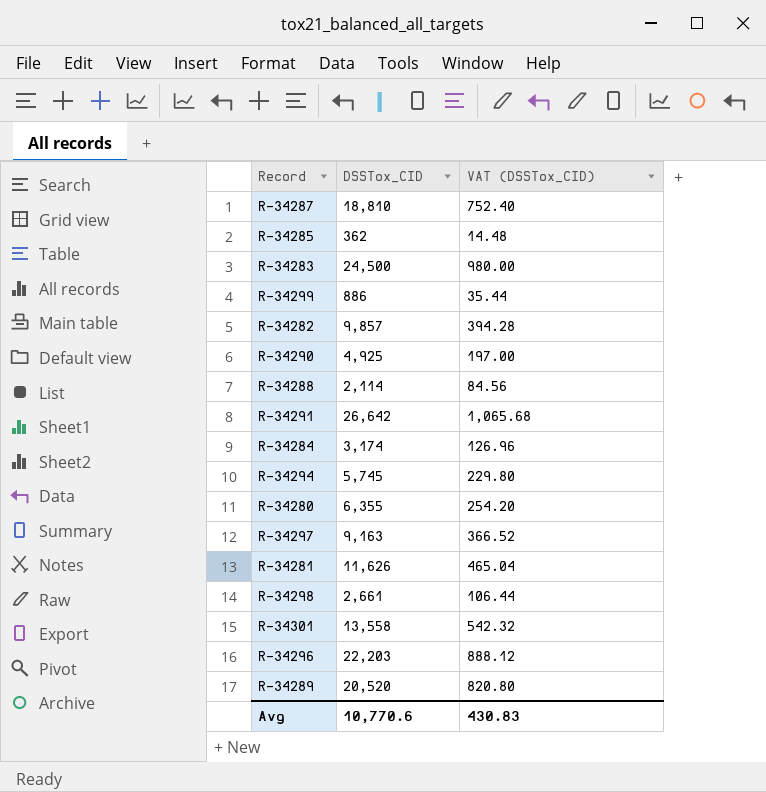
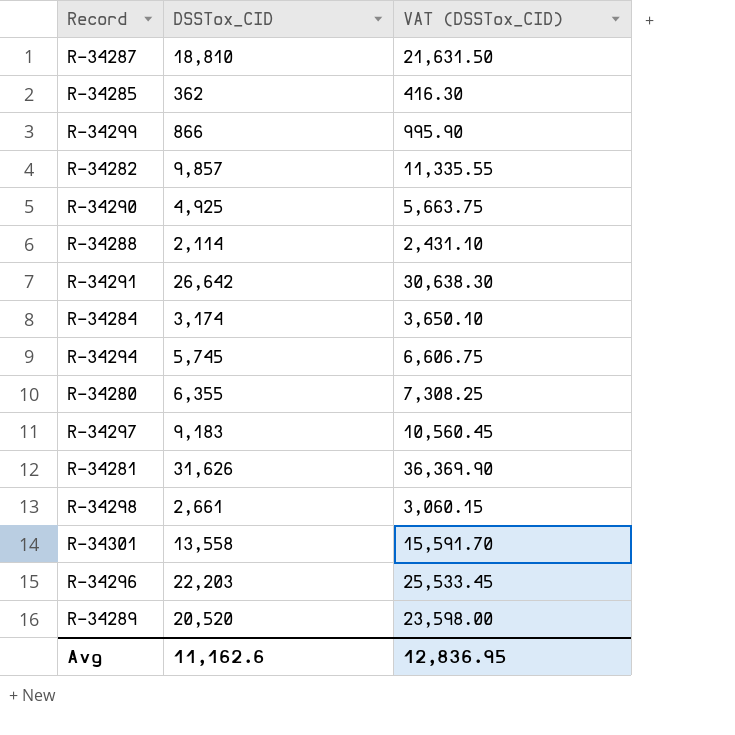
column VAT (DSSTox_CID) | formula: [DSSTox_CID] * 0.04 -> [DSSTox_CID] * 1.15
row R-34283: 24,500 | 980.00 -> none
R-34299 | DSSTox_CID: 886 -> 866
R-34297 | DSSTox_CID: 9,163 -> 9,183
R-34281 | DSSTox_CID: 11,626 -> 31,626
Avg | DSSTox_CID: 10,770.6 -> 11,162.6
Avg | VAT (DSSTox_CID): 430.83 -> 12,836.95

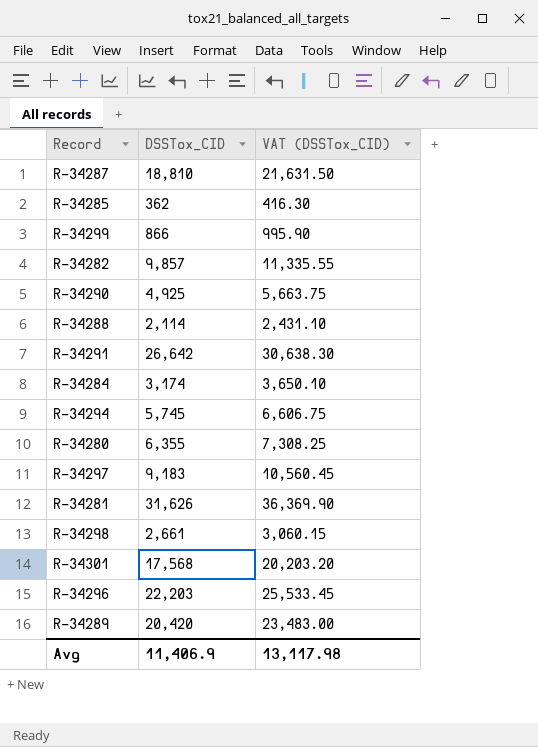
R-34301 | DSSTox_CID: 13,558 -> 17,568
R-34301 | VAT (DSSTox_CID): 15,591.70 -> 20,203.20
R-34289 | DSSTox_CID: 20,520 -> 20,420
R-34289 | VAT (DSSTox_CID): 23,598.00 -> 23,483.00
Avg | DSSTox_CID: 11,162.6 -> 11,406.9
Avg | VAT (DSSTox_CID): 12,836.95 -> 13,117.98

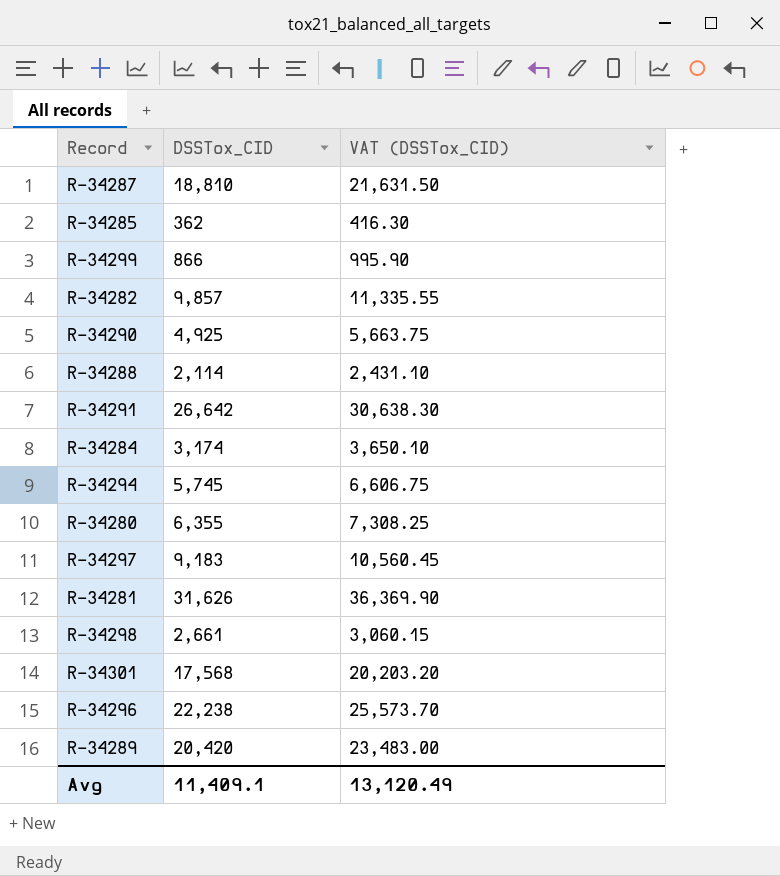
R-34296 | DSSTox_CID: 22,203 -> 22,238
R-34296 | VAT (DSSTox_CID): 25,533.45 -> 25,573.70
Avg | DSSTox_CID: 11,406.9 -> 11,409.1
Avg | VAT (DSSTox_CID): 13,117.98 -> 13,120.49

